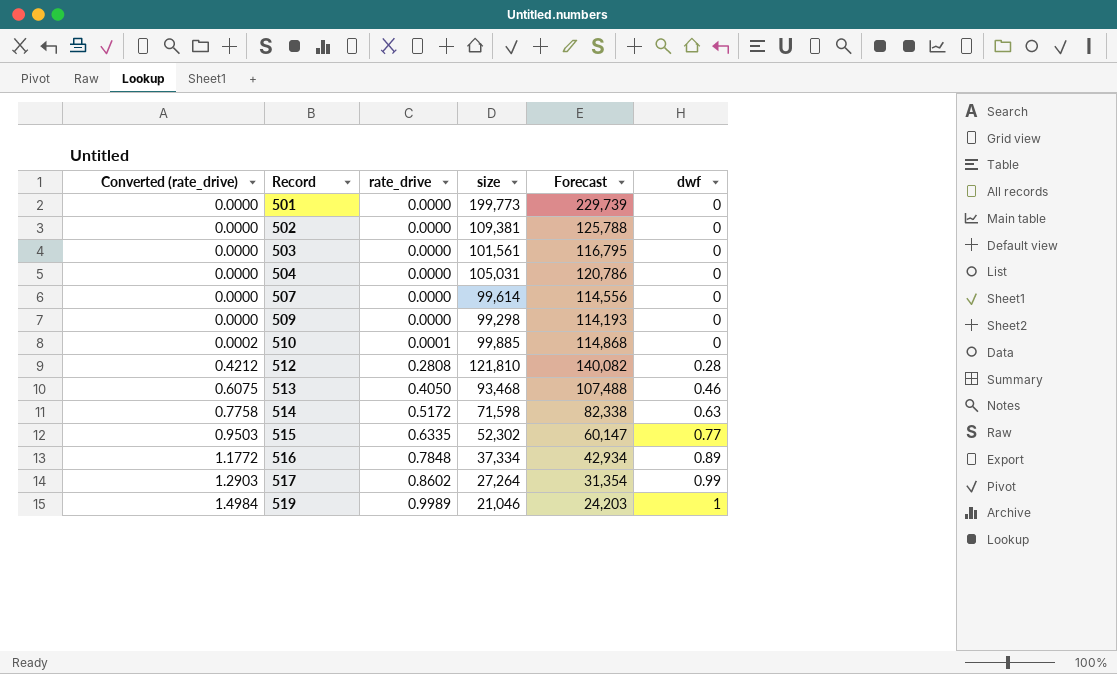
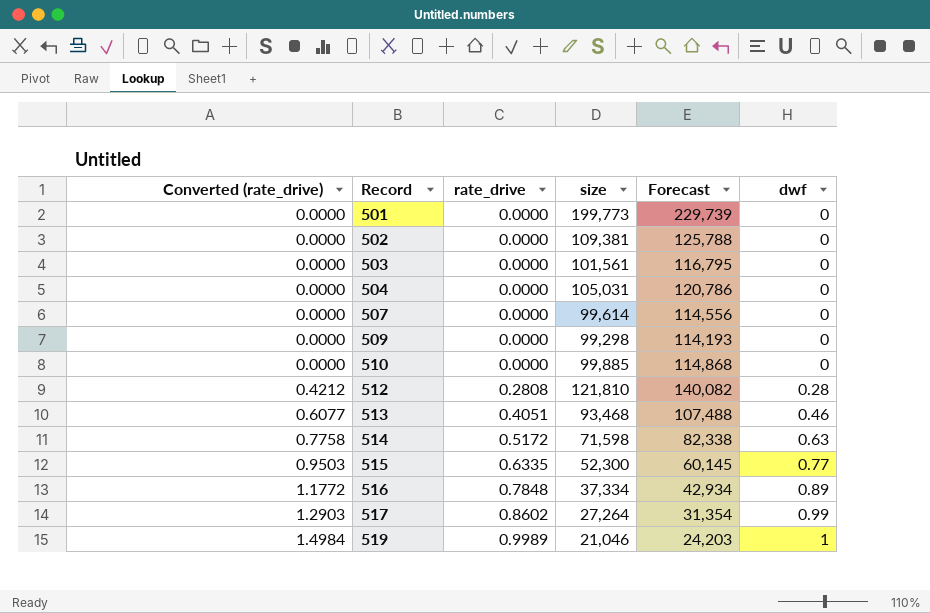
510 | Converted (rate_drive): 0.0002 -> 0.0000
510 | rate_drive: 0.0001 -> 0.0000
513 | Converted (rate_drive): 0.6075 -> 0.6077
513 | rate_drive: 0.4050 -> 0.4051
515 | size: 52,302 -> 52,300
515 | Forecast: 60,147 -> 60,145

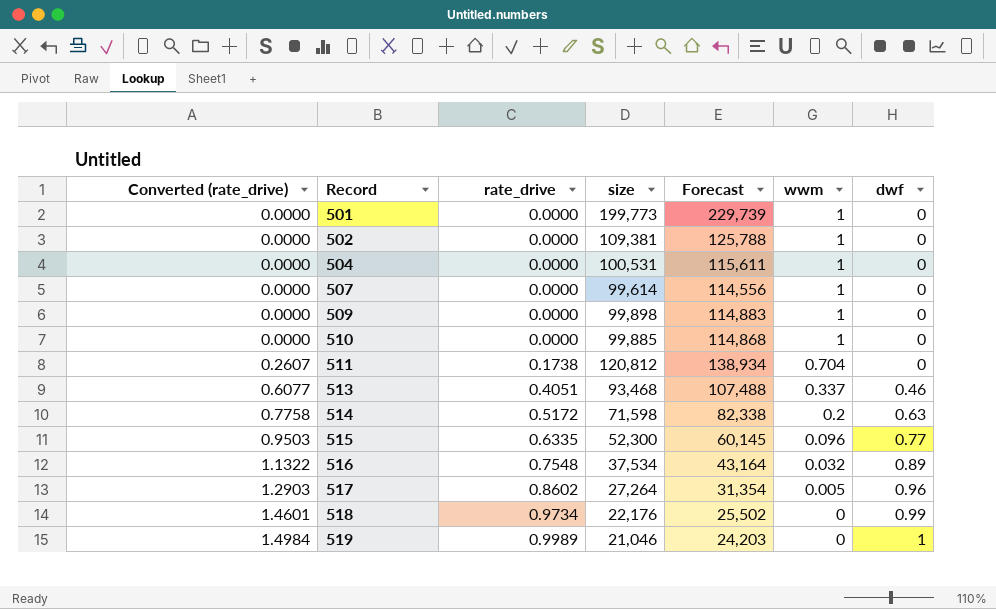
column wwm | position: none -> 6
row 503: 0.0000 | 0.0000 | 101,561 | 116,795 | 0 -> none
row 512: 0.4212 | 0.2808 | 121,810 | 140,082 | 0.28 -> none
504 | size: 105,031 -> 100,531
504 | Forecast: 120,786 -> 115,611
509 | size: 99,298 -> 99,898
509 | Forecast: 114,193 -> 114,883
row 511: none -> 0.2607 | 0.1738 | 120,812 | 138,934 | 0.704 | 0
516 | Converted (rate_drive): 1.1772 -> 1.1322
516 | rate_drive: 0.7848 -> 0.7548
516 | size: 37,334 -> 37,534
516 | Forecast: 42,934 -> 43,164
517 | dwf: 0.99 -> 0.96
row 518: none -> 1.4601 | 0.9734 | 22,176 | 25,502 | 0 | 0.99

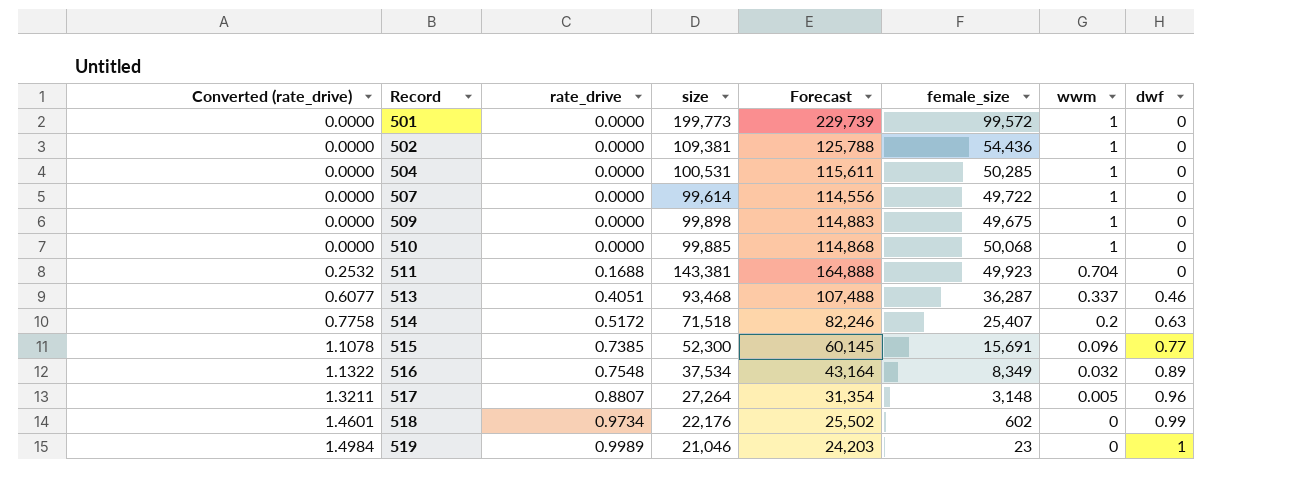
column female_size | position: none -> 6
511 | Converted (rate_drive): 0.2607 -> 0.2532
511 | rate_drive: 0.1738 -> 0.1688
511 | size: 120,812 -> 143,381
511 | Forecast: 138,934 -> 164,888
514 | size: 71,598 -> 71,518
514 | Forecast: 82,338 -> 82,246
515 | Converted (rate_drive): 0.9503 -> 1.1078
515 | rate_drive: 0.6335 -> 0.7385
517 | Converted (rate_drive): 1.2903 -> 1.3211
517 | rate_drive: 0.8602 -> 0.8807

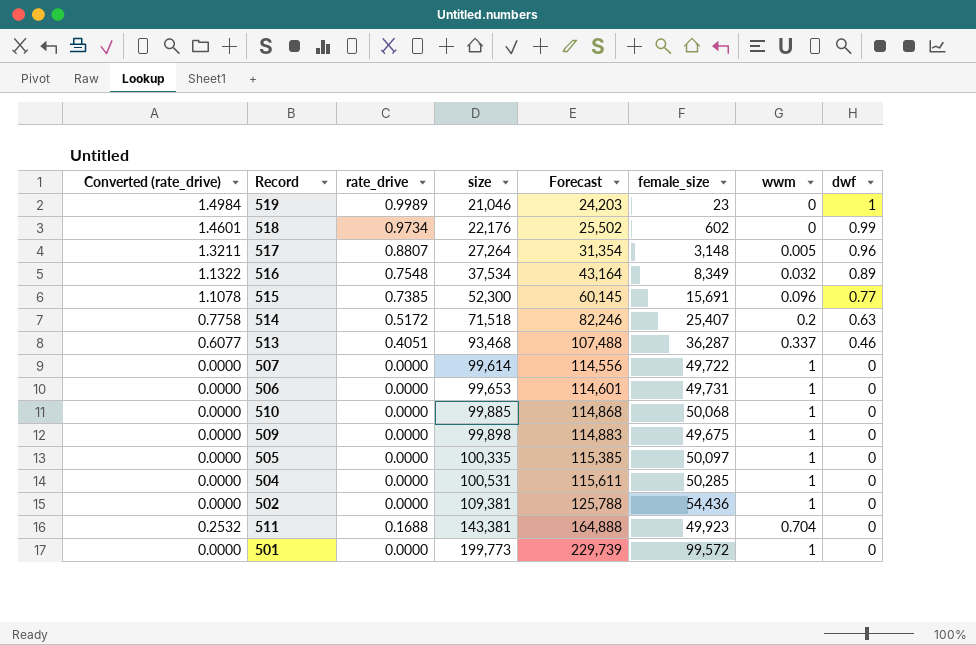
row order: Converted (rate_drive) ascending -> size ascending
row 506: none -> 0.0000 | 0.0000 | 99,653 | 114,601 | 49,731 | 1 | 0
row 505: none -> 0.0000 | 0.0000 | 100,335 | 115,385 | 50,097 | 1 | 0

